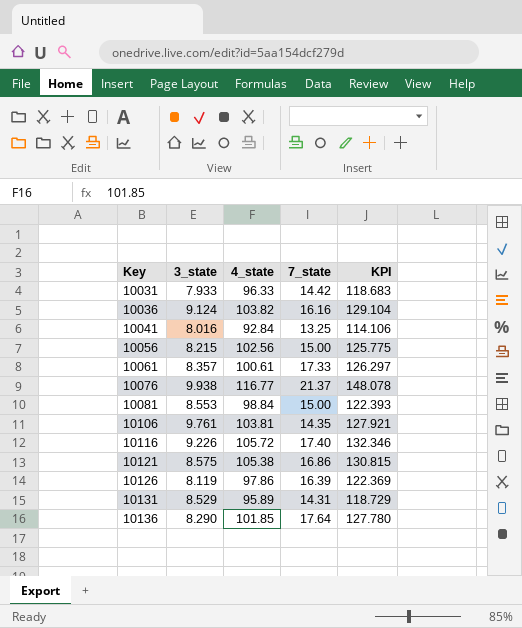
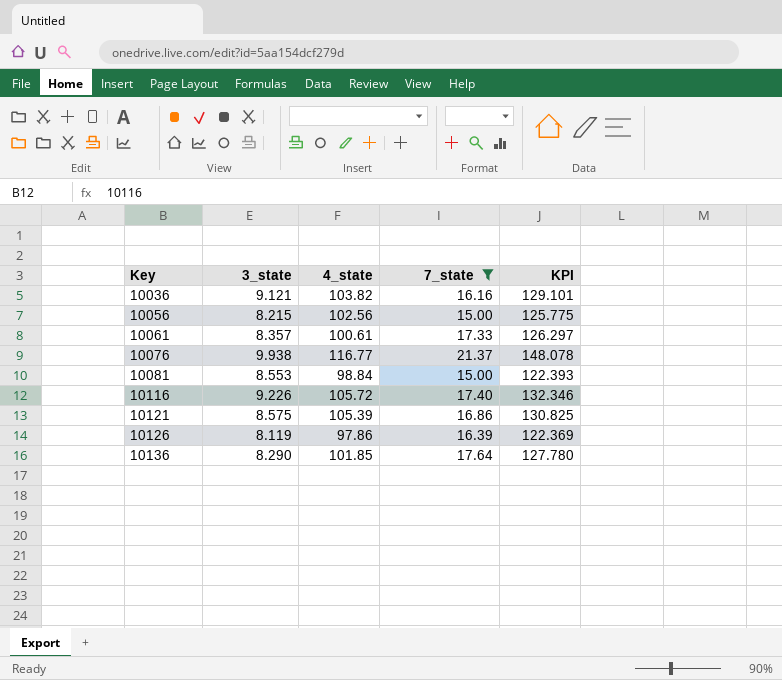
filter: none -> 7_state >= 15.00
10036 | 3_state: 9.124 -> 9.121
10036 | KPI: 129.104 -> 129.101
10121 | 4_state: 105.38 -> 105.39
10121 | KPI: 130.815 -> 130.825

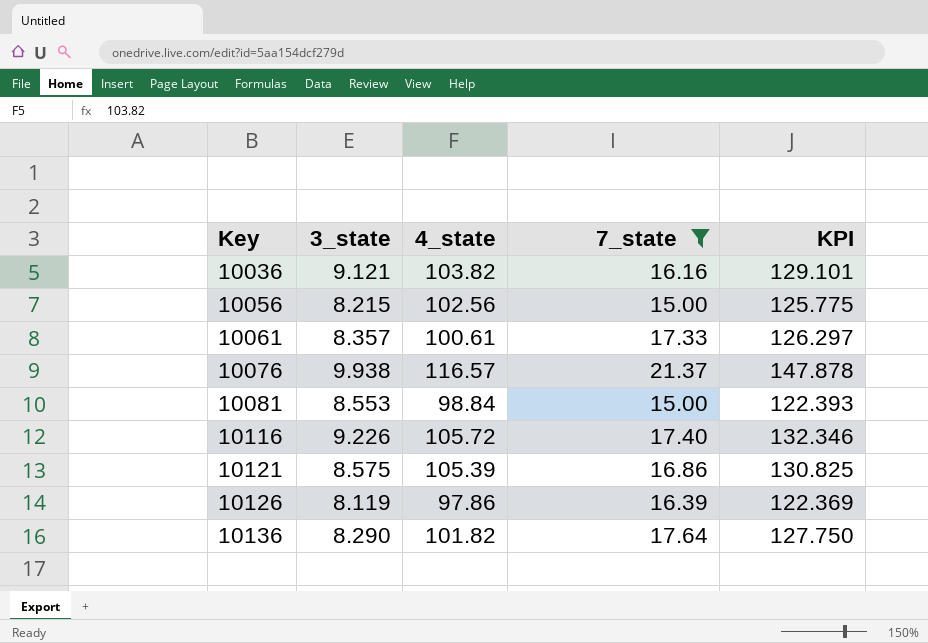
10076 | 4_state: 116.77 -> 116.57
10076 | KPI: 148.078 -> 147.878
10136 | 4_state: 101.85 -> 101.82
10136 | KPI: 127.780 -> 127.750

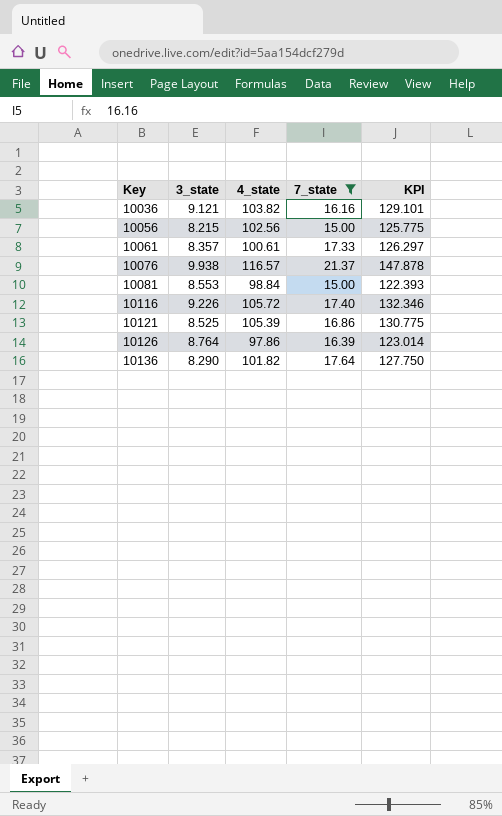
10121 | 3_state: 8.575 -> 8.525
10121 | KPI: 130.825 -> 130.775
10126 | 3_state: 8.119 -> 8.764
10126 | KPI: 122.369 -> 123.014

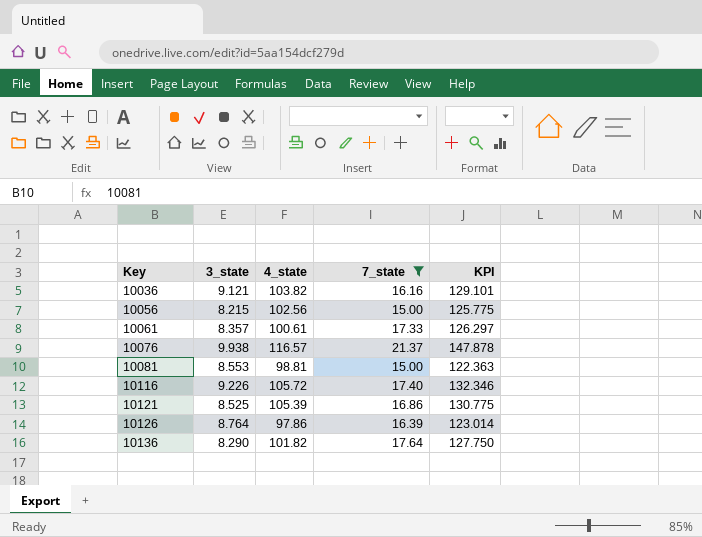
10081 | 4_state: 98.84 -> 98.81
10081 | KPI: 122.393 -> 122.363

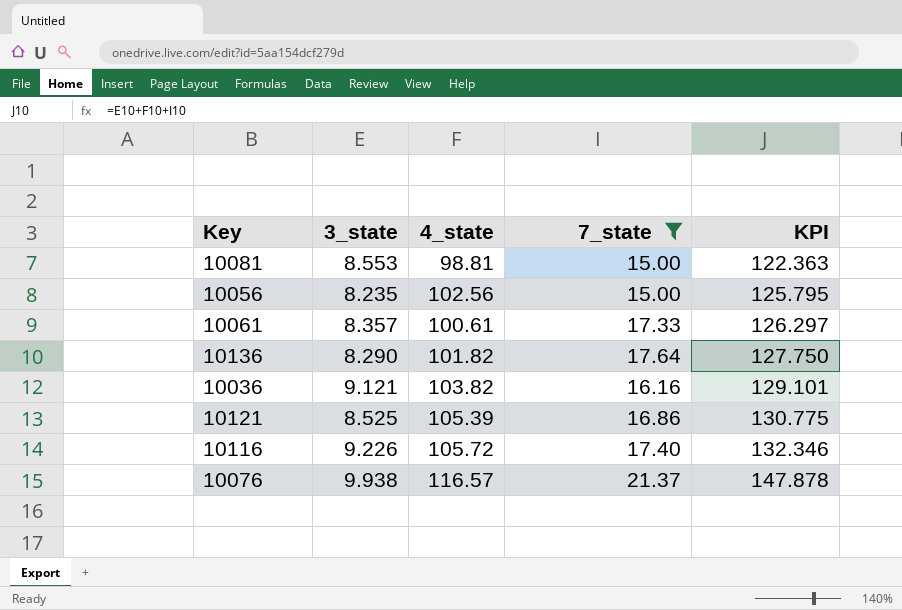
row order: Key ascending -> KPI ascending
row 10126: 8.764 | 97.86 | 16.39 | 123.014 -> none
10056 | 3_state: 8.215 -> 8.235
10056 | KPI: 125.775 -> 125.795

